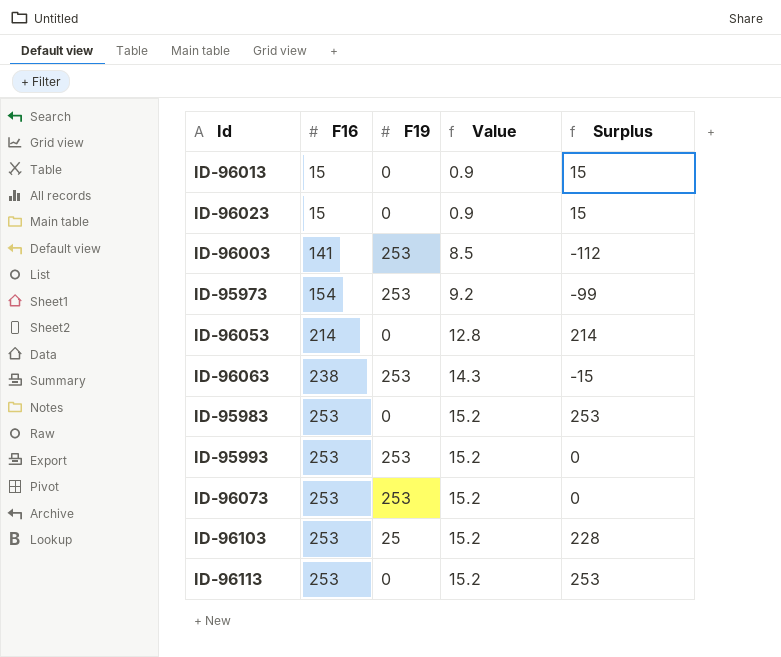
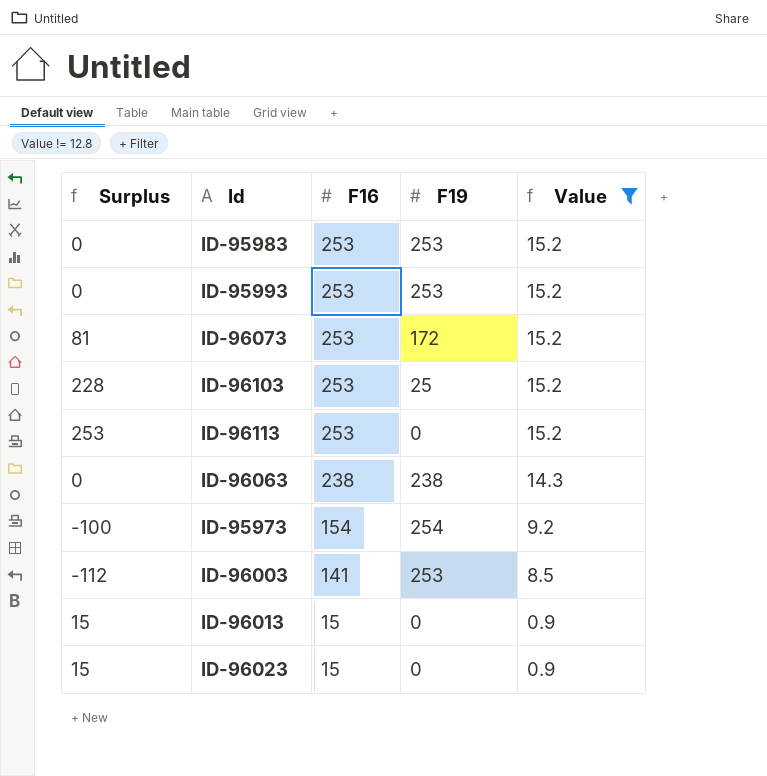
filter: none -> Value != 12.8
row order: F16 ascending -> F16 descending
column Surplus | position: 5 -> 1
ID-95983 | Surplus: 253 -> 0
ID-95983 | F19: 0 -> 253
ID-96073 | Surplus: 0 -> 81
ID-96073 | F19: 253 -> 172
ID-96063 | Surplus: -15 -> 0
ID-96063 | F19: 253 -> 238
ID-95973 | Surplus: -99 -> -100
ID-95973 | F19: 253 -> 254

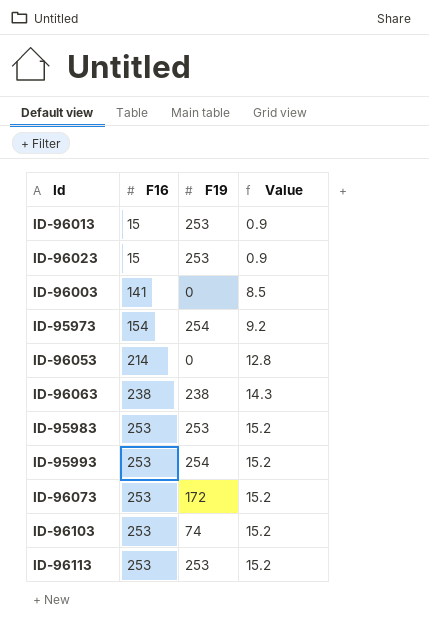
filter: Value != 12.8 -> none
row order: F16 descending -> F16 ascending
column Surplus | formula: [F16] - [F19] -> none
ID-96013 | F19: 0 -> 253
ID-96023 | F19: 0 -> 253
ID-96003 | F19: 253 -> 0
ID-95993 | F19: 253 -> 254
ID-96103 | F19: 25 -> 74
ID-96113 | F19: 0 -> 253

